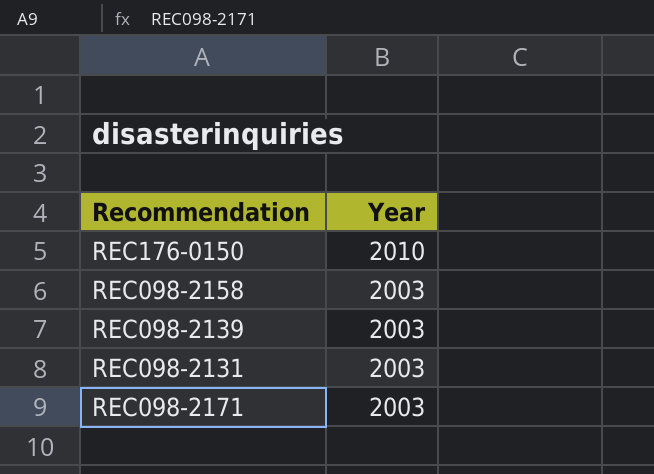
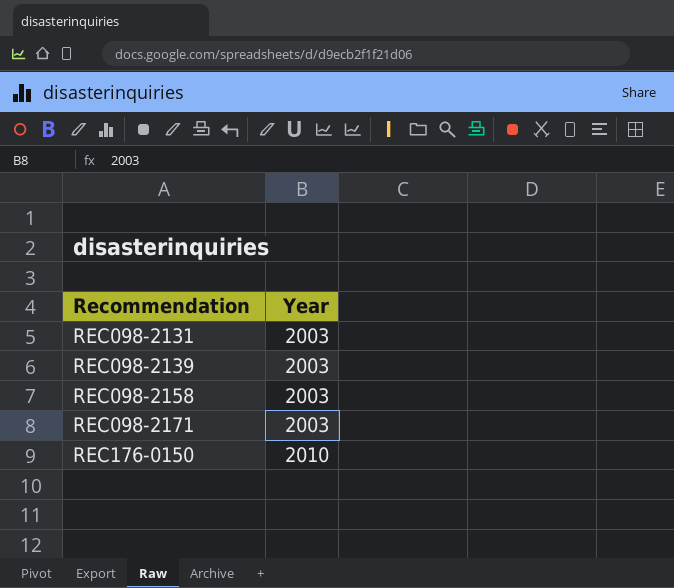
row order: Year descending -> Recommendation ascending

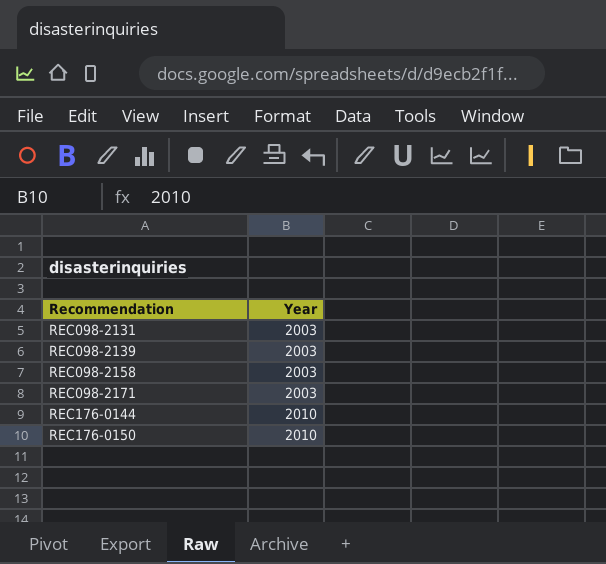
row REC176-0144: none -> 2010

